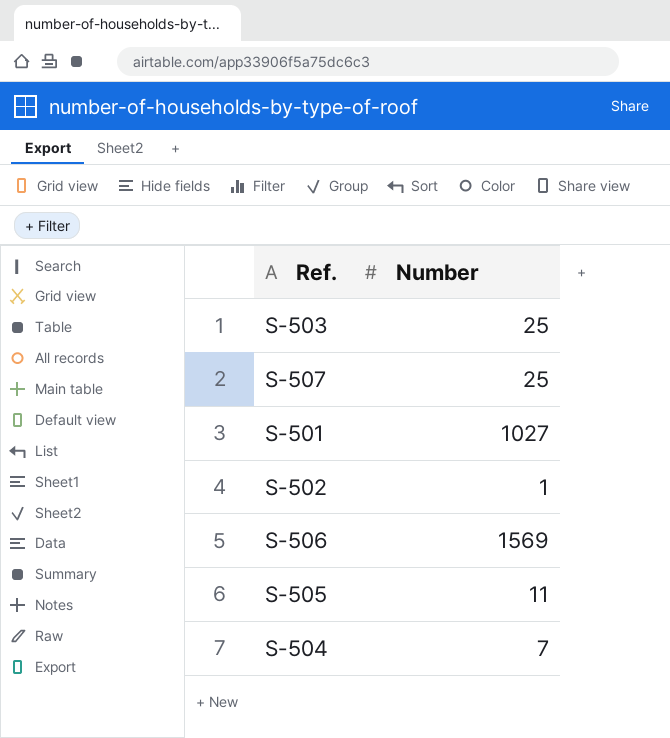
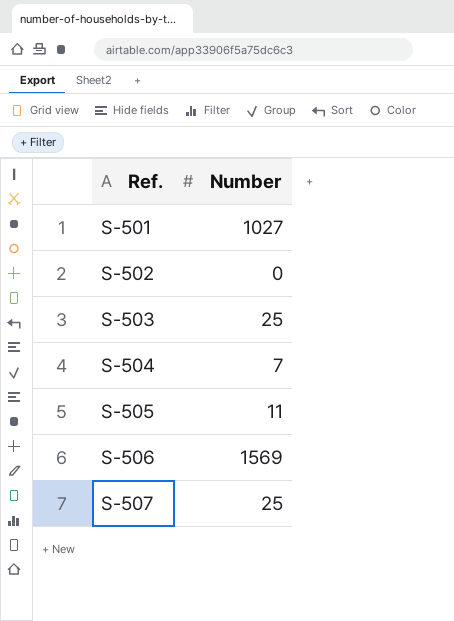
row order: none -> Ref. ascending
S-502 | Number: 1 -> 0

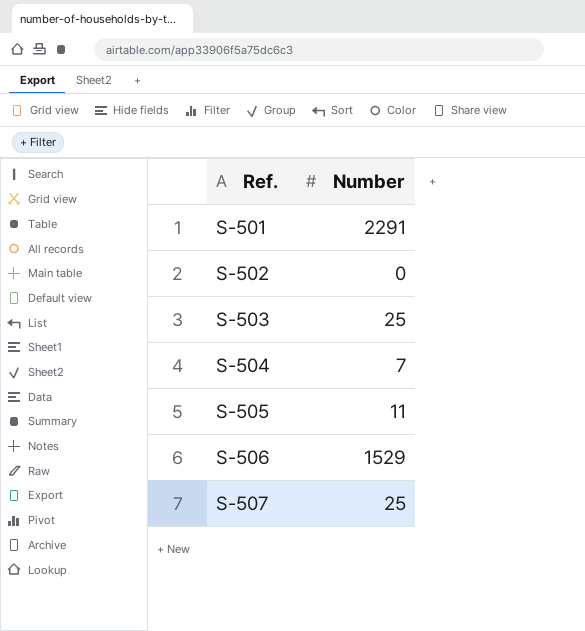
S-501 | Number: 1027 -> 2291
S-506 | Number: 1569 -> 1529

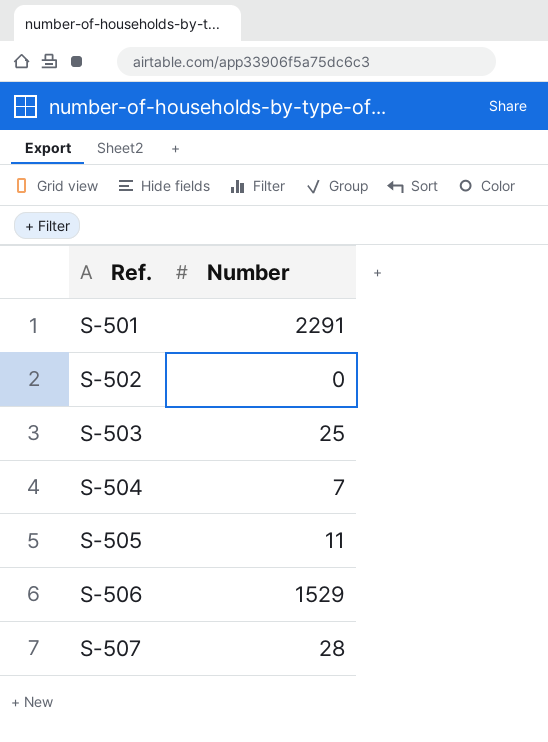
S-507 | Number: 25 -> 28

